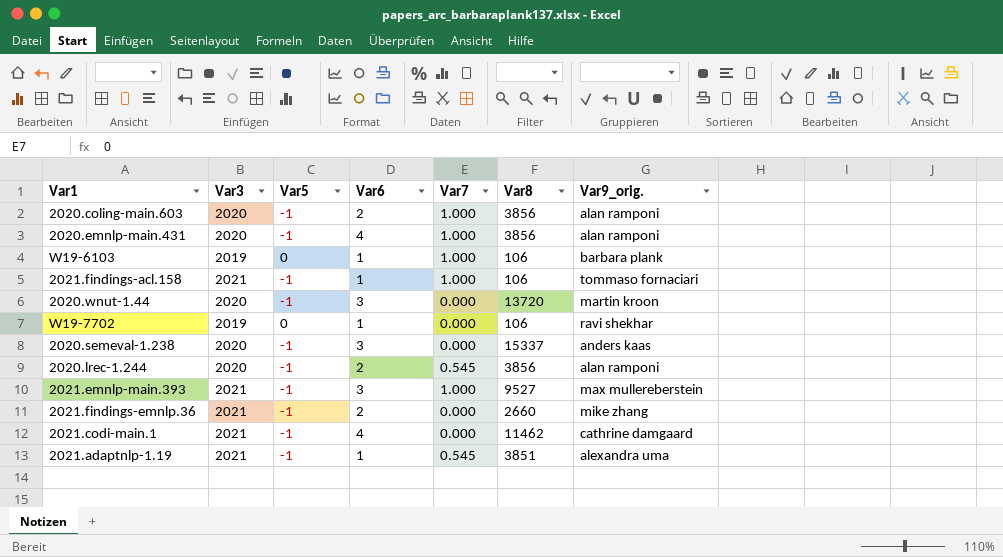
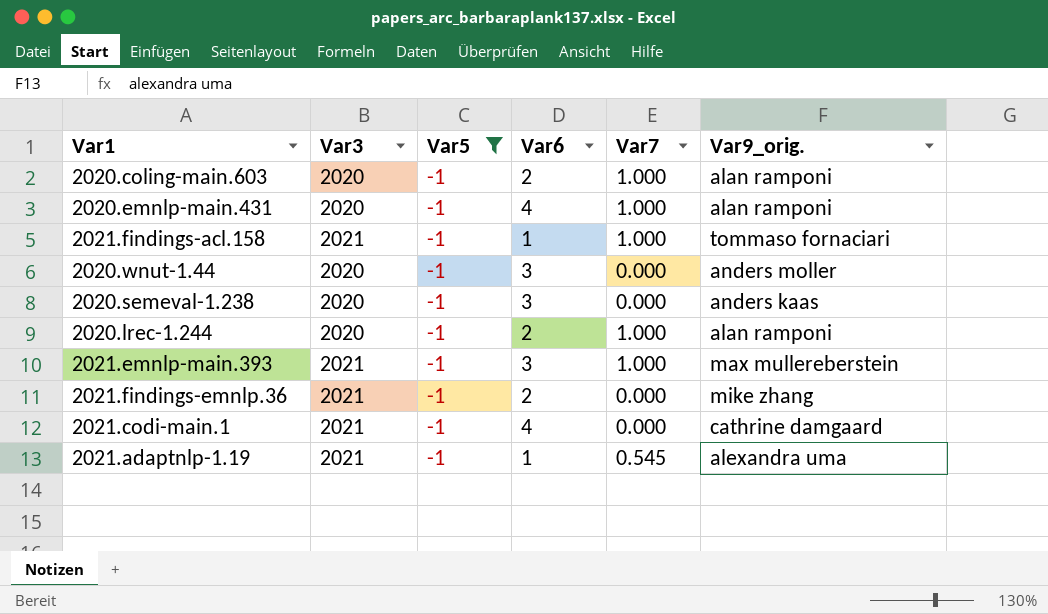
filter: none -> Var5 = -1
column Var8 | position: 6 -> none
2020.wnut-1.44 | Var9_orig.: martin kroon -> anders moller
2020.lrec-1.244 | Var7: 0.545 -> 1.000

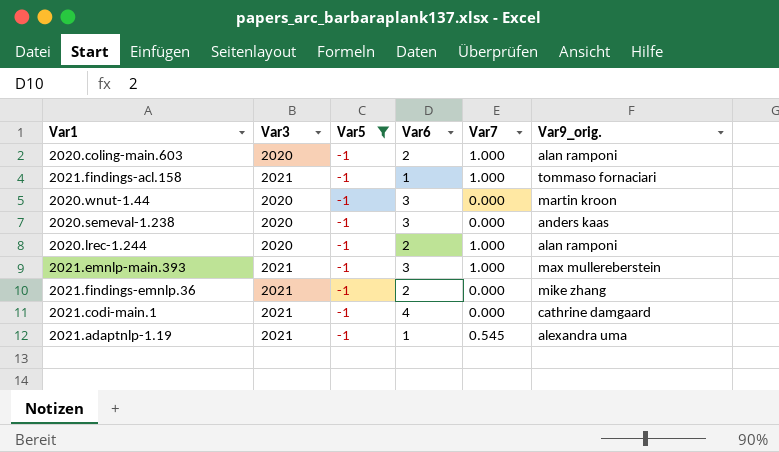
row 2020.emnlp-main.431: 2020 | -1 | 4 | 1.000 | alan ramponi -> none
2020.wnut-1.44 | Var9_orig.: anders moller -> martin kroon

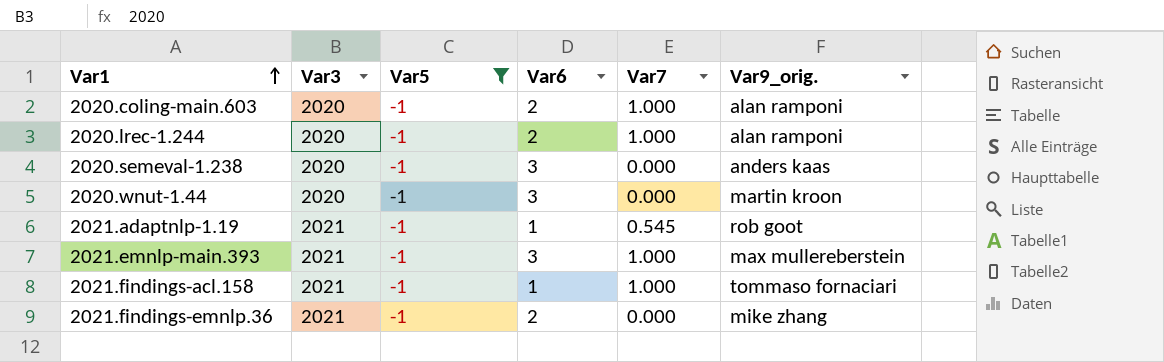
row order: none -> Var1 ascending
row 2021.codi-main.1: 2021 | -1 | 4 | 0.000 | cathrine damgaard -> none
2021.adaptnlp-1.19 | Var9_orig.: alexandra uma -> rob goot

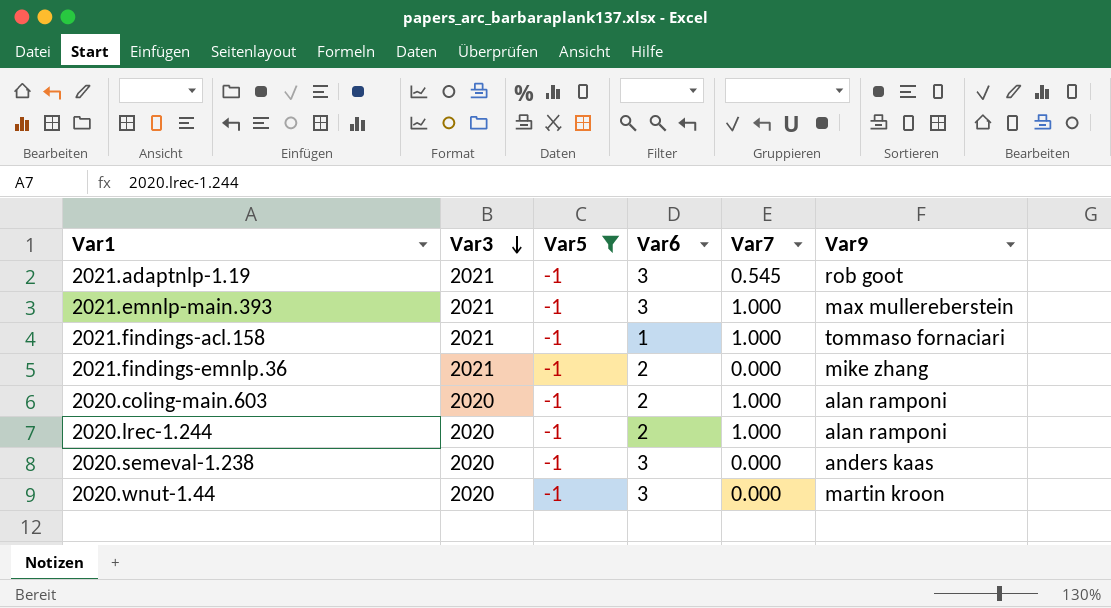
row order: Var1 ascending -> Var3 descending
column name: Var9_orig. -> Var9
2021.adaptnlp-1.19 | Var6: 1 -> 3

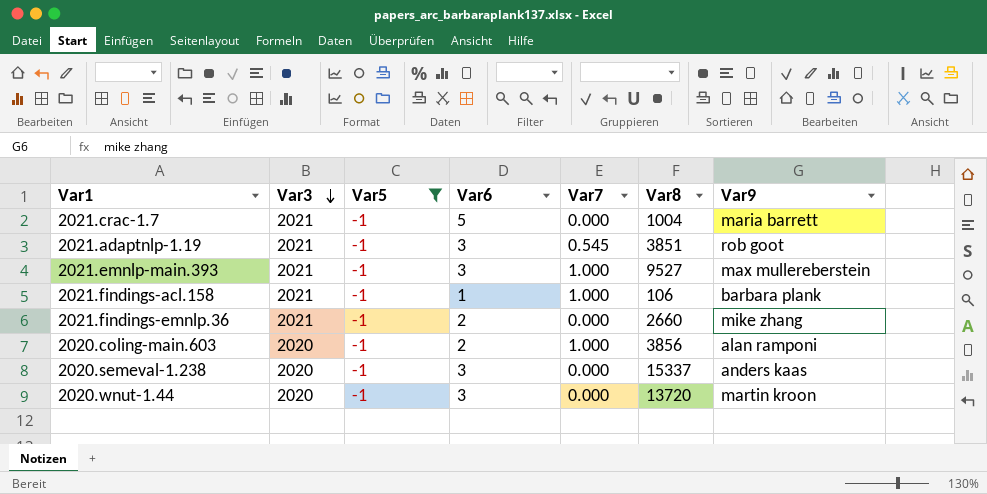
column Var8 | position: none -> 6
row 2020.lrec-1.244: 2020 | -1 | 2 | 1.000 | alan ramponi -> none
row 2021.crac-1.7: none -> 2021 | -1 | 5 | 0.000 | 1004 | maria barrett
2021.findings-acl.158 | Var9: tommaso fornaciari -> barbara plank

